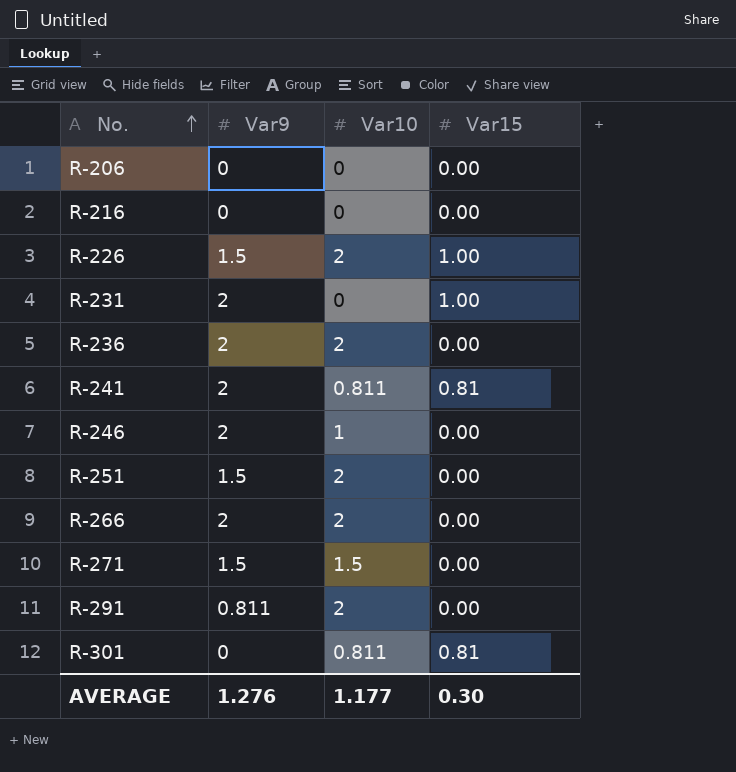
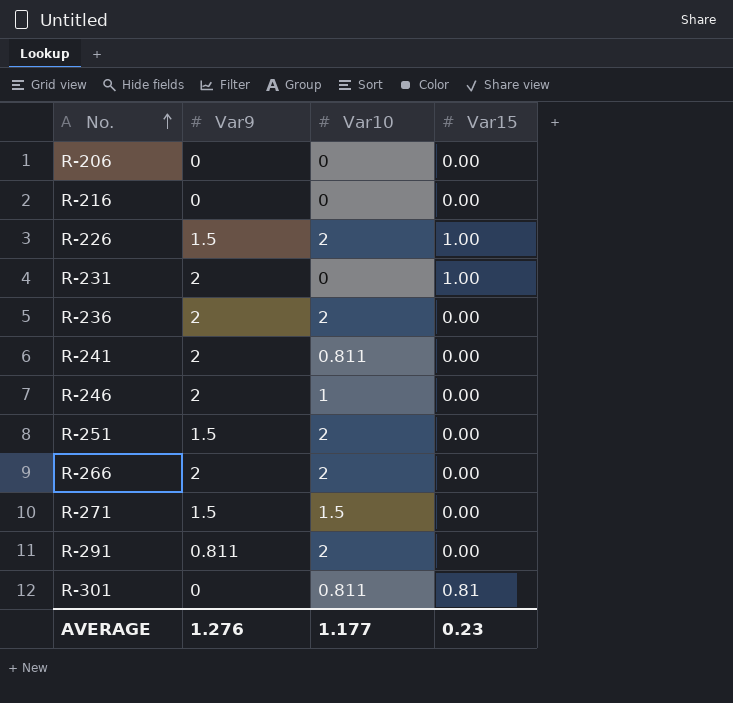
R-241 | Var15: 0.81 -> 0.00
AVERAGE | Var15: 0.30 -> 0.23

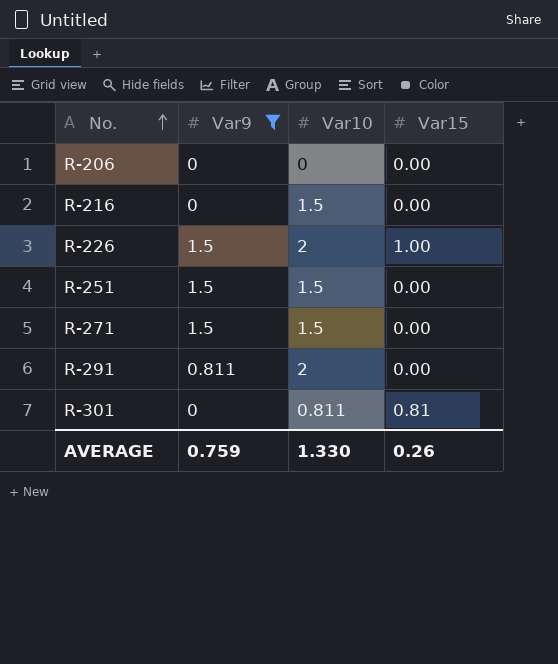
filter: none -> Var9 != 2
R-216 | Var10: 0 -> 1.5
R-251 | Var10: 2 -> 1.5
AVERAGE | Var9: 1.276 -> 0.759
AVERAGE | Var10: 1.177 -> 1.330
AVERAGE | Var15: 0.23 -> 0.26

